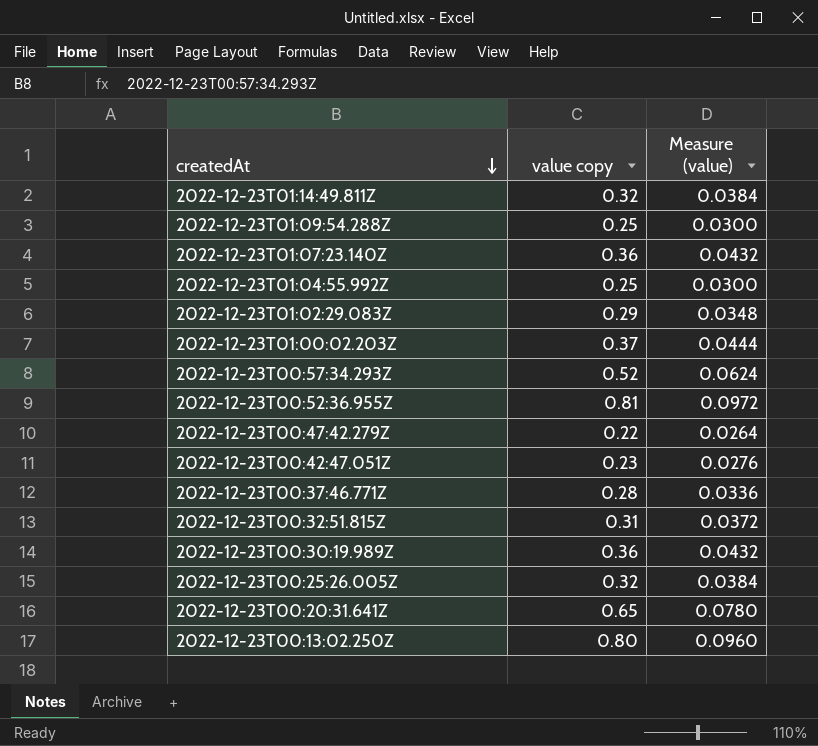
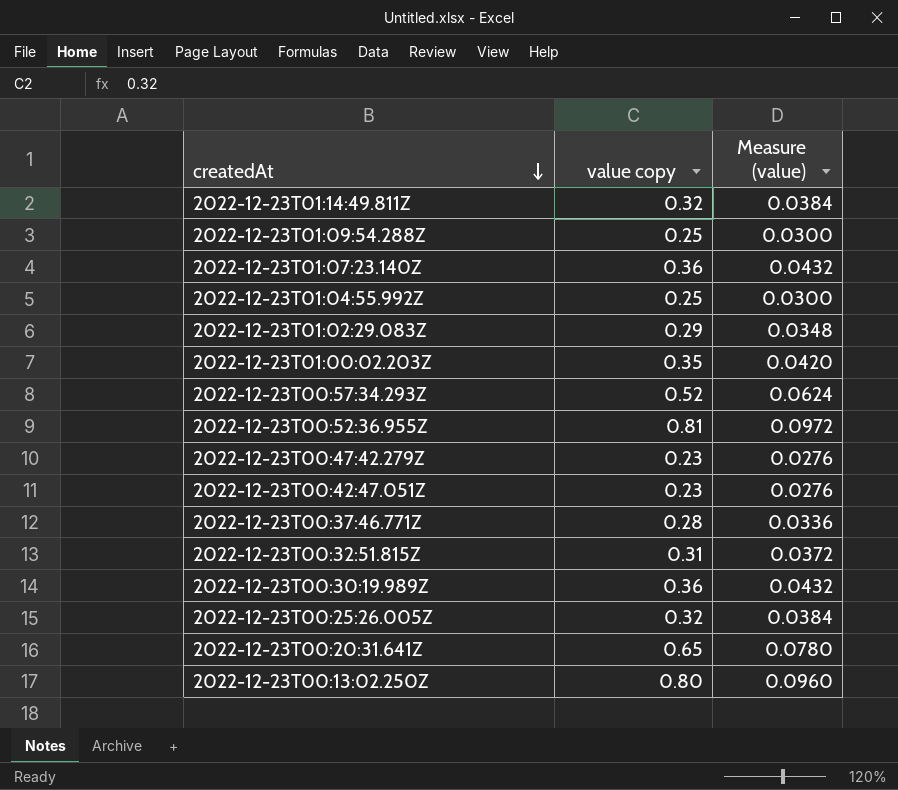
2022-12-23T01:00:02.203Z | value copy: 0.37 -> 0.35
2022-12-23T01:00:02.203Z | Measure (value): 0.0444 -> 0.0420
2022-12-23T00:47:42.279Z | value copy: 0.22 -> 0.23
2022-12-23T00:47:42.279Z | Measure (value): 0.0264 -> 0.0276

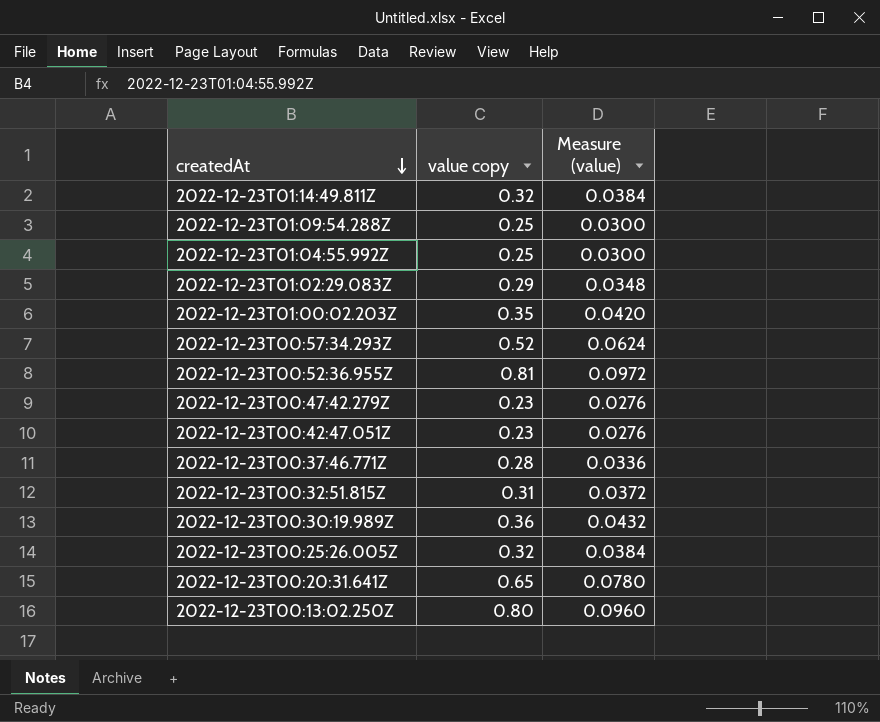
row 2022-12-23T01:07:23.140Z: 0.36 | 0.0432 -> none

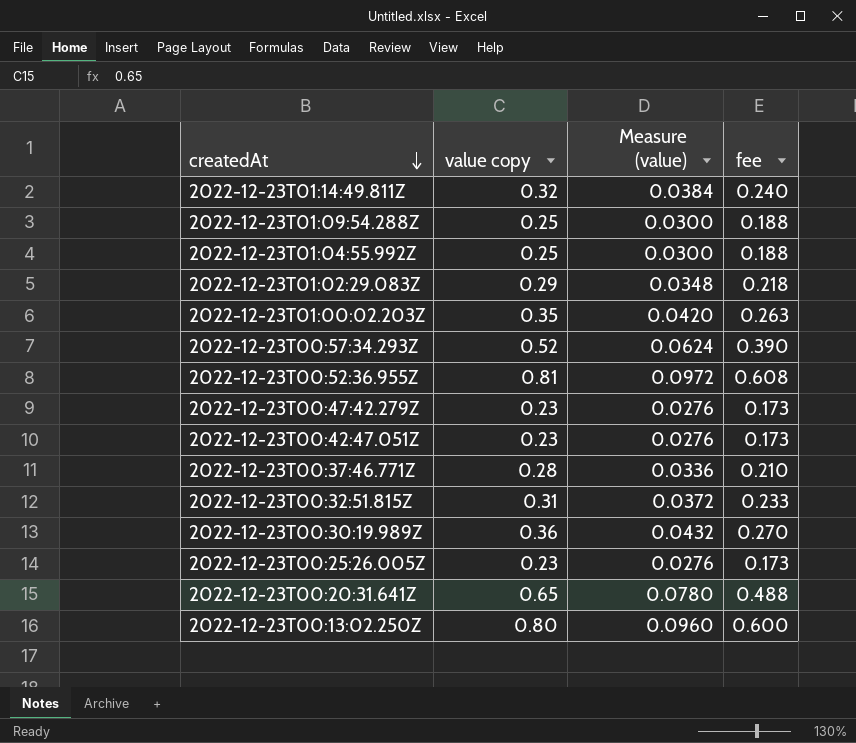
column fee | formula: none -> [value copy] * 0.75
2022-12-23T00:25:26.005Z | value copy: 0.32 -> 0.23
2022-12-23T00:25:26.005Z | Measure (value): 0.0384 -> 0.0276

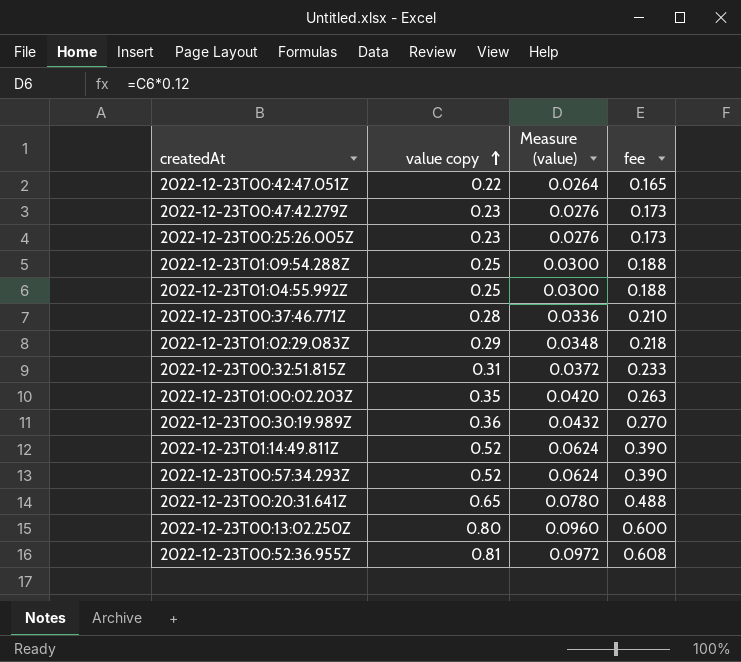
row order: createdAt descending -> value copy ascending
2022-12-23T00:42:47.051Z | value copy: 0.23 -> 0.22
2022-12-23T00:42:47.051Z | Measure (value): 0.0276 -> 0.0264
2022-12-23T00:42:47.051Z | fee: 0.173 -> 0.165
2022-12-23T01:14:49.811Z | value copy: 0.32 -> 0.52
2022-12-23T01:14:49.811Z | Measure (value): 0.0384 -> 0.0624
2022-12-23T01:14:49.811Z | fee: 0.240 -> 0.390

